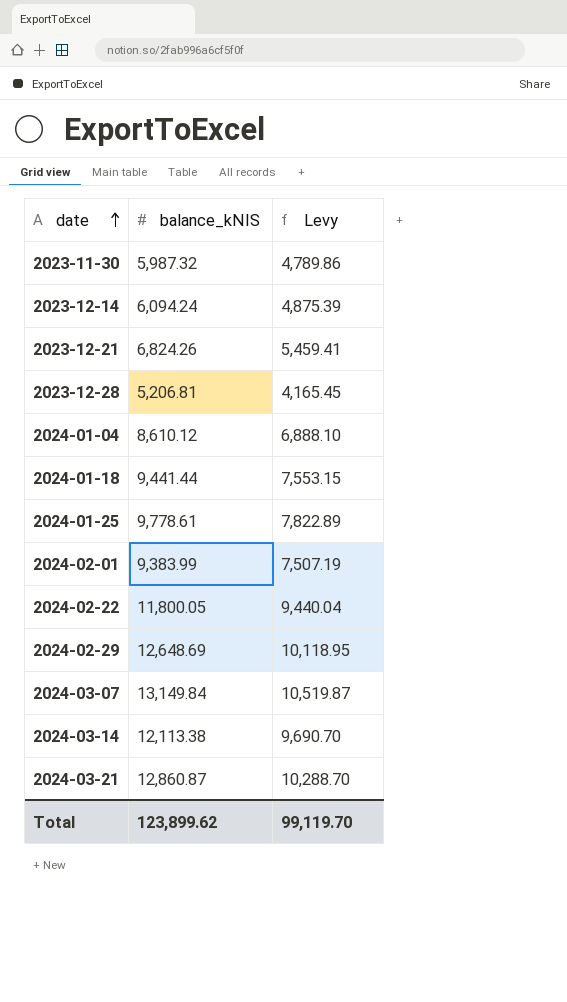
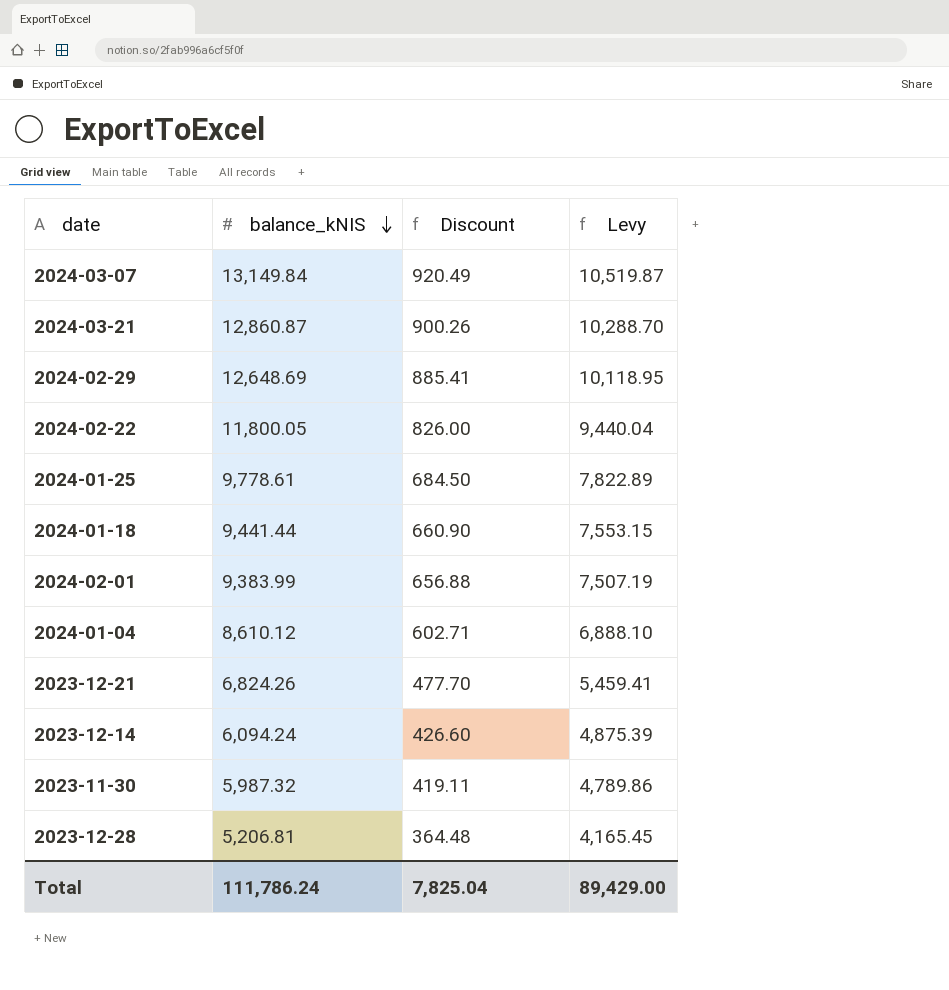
row order: date ascending -> balance_kNIS descending
column Discount | formula: none -> [balance_kNIS] * 0.07
row 2024-03-14: 12,113.38 | 9,690.70 -> none
Total | balance_kNIS: 123,899.62 -> 111,786.24
Total | Levy: 99,119.70 -> 89,429.00

